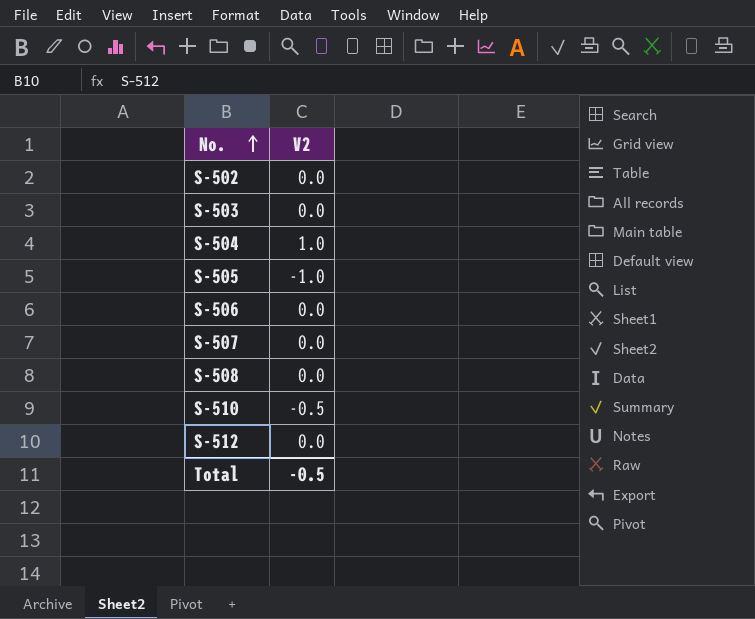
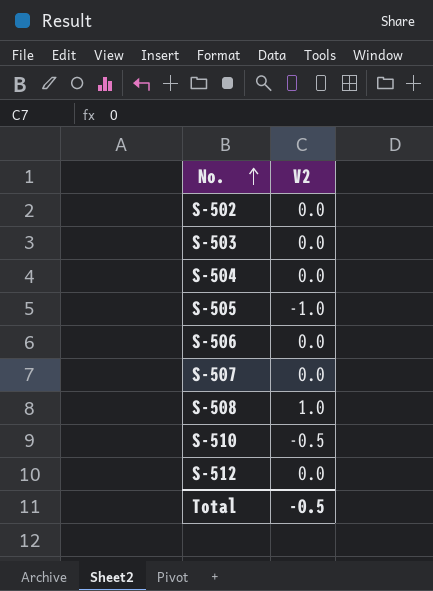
S-504 | V2: 1.0 -> 0.0
S-508 | V2: 0.0 -> 1.0

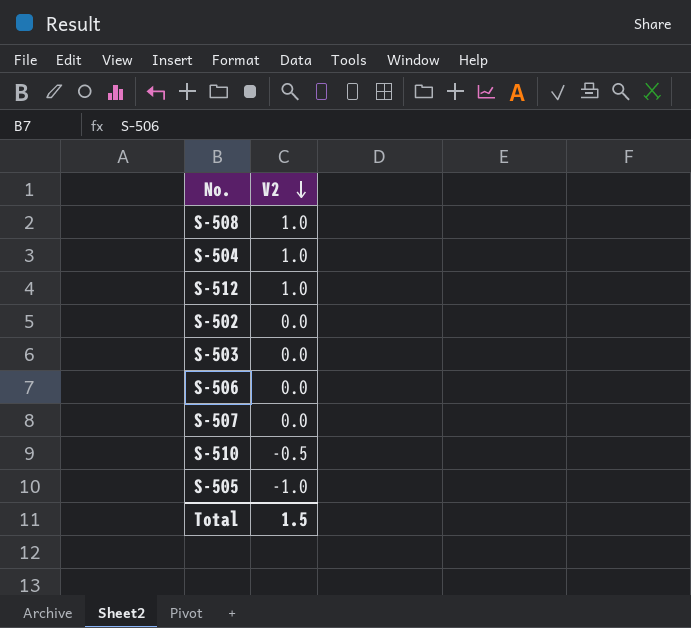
row order: No. ascending -> V2 descending
S-504 | V2: 0.0 -> 1.0
S-512 | V2: 0.0 -> 1.0
Total | V2: -0.5 -> 1.5

